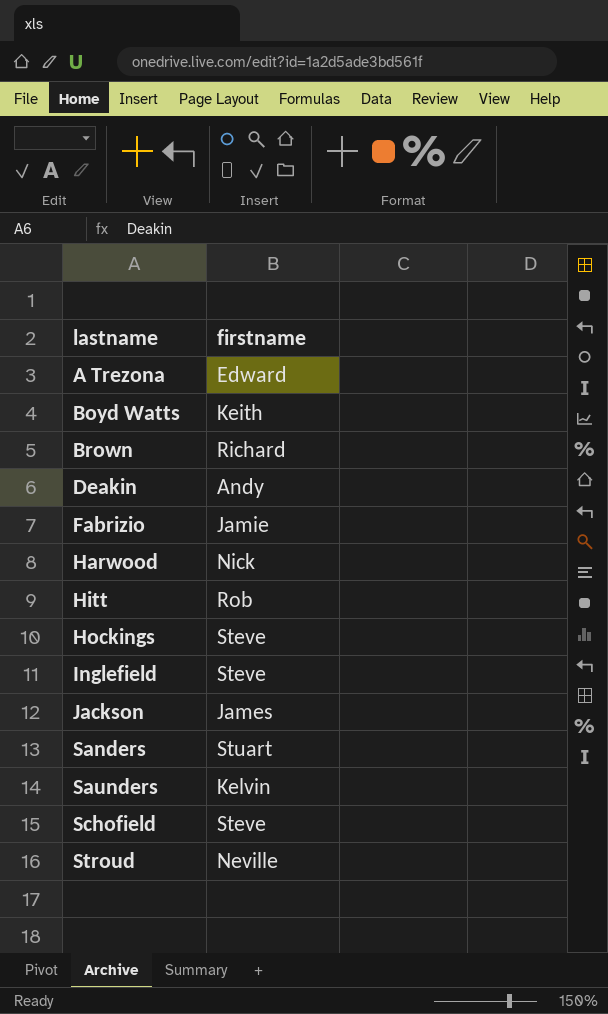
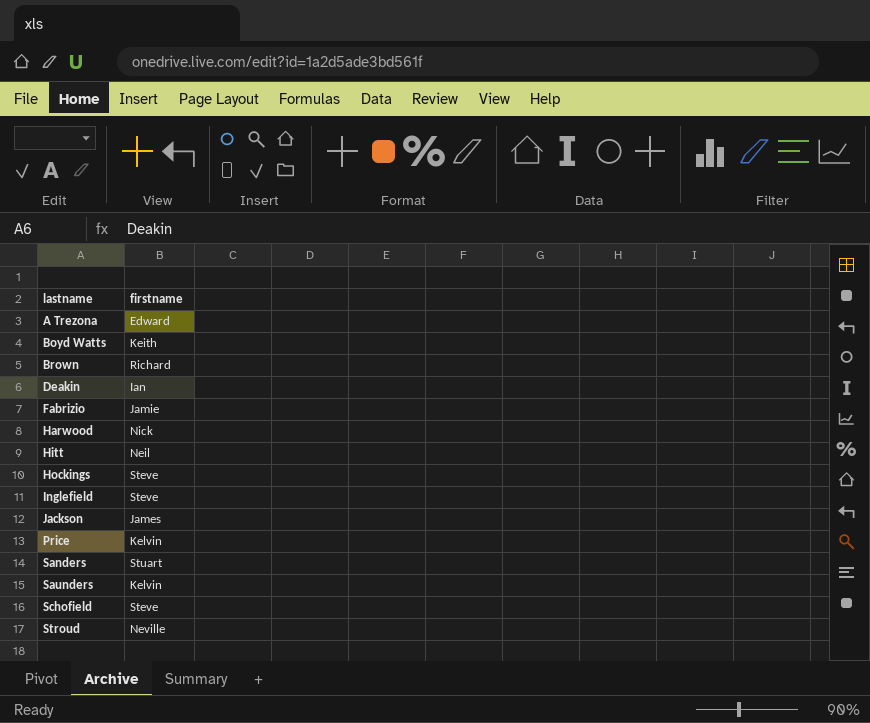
Deakin | firstname: Andy -> Ian
Hitt | firstname: Rob -> Neil
row Price: none -> Kelvin

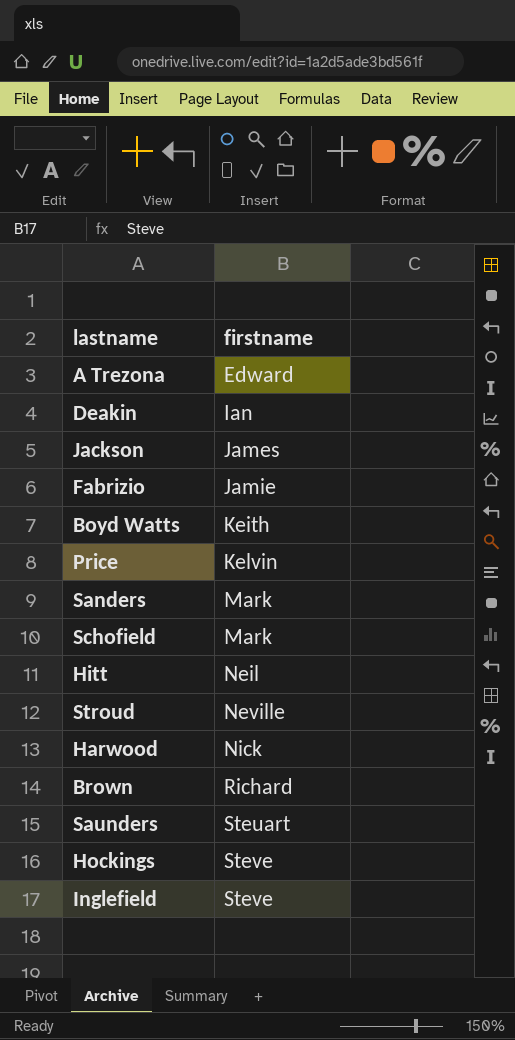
row order: lastname ascending -> firstname ascending
Sanders | firstname: Stuart -> Mark
Schofield | firstname: Steve -> Mark
Saunders | firstname: Kelvin -> Steuart

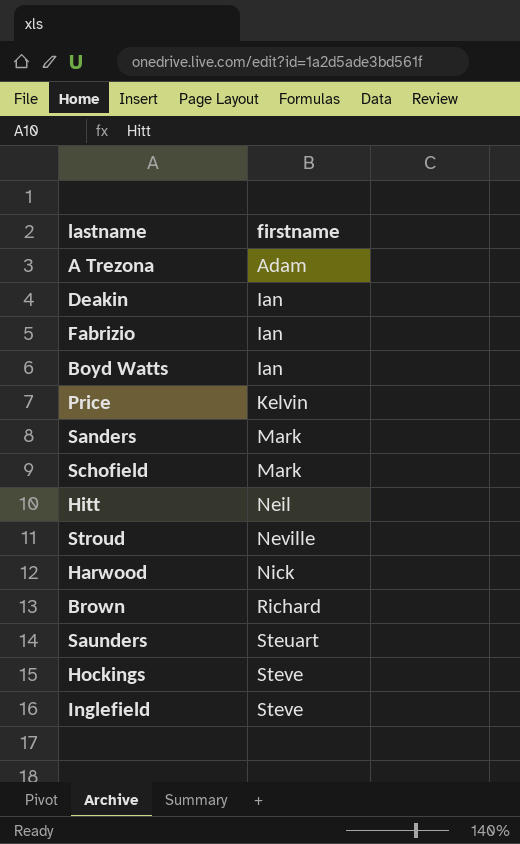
row Jackson: James -> none
A Trezona | firstname: Edward -> Adam
Fabrizio | firstname: Jamie -> Ian
Boyd Watts | firstname: Keith -> Ian

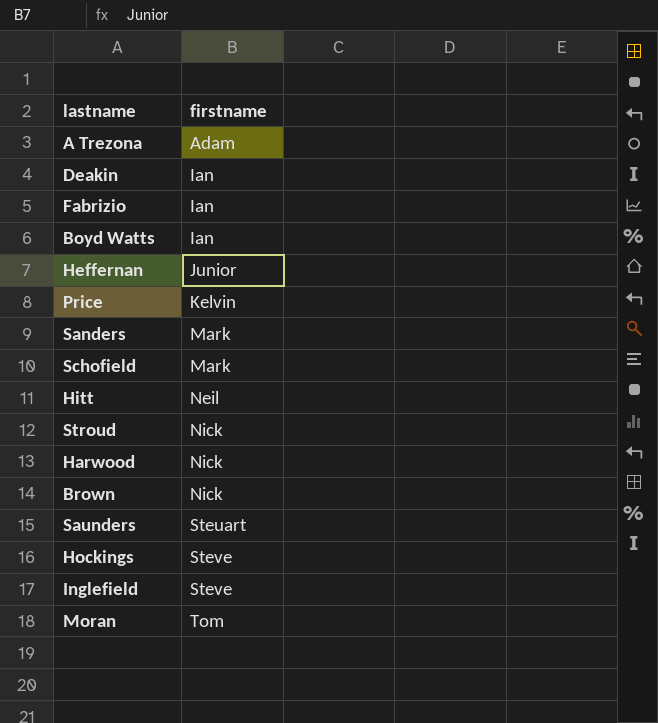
row Heffernan: none -> Junior
Stroud | firstname: Neville -> Nick
Brown | firstname: Richard -> Nick
row Moran: none -> Tom

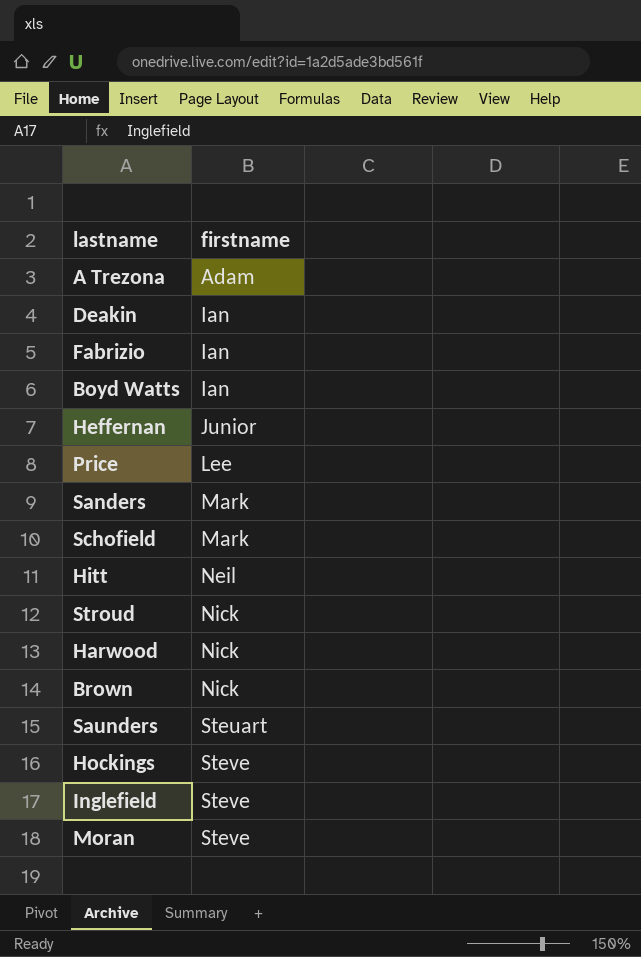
Price | firstname: Kelvin -> Lee
Moran | firstname: Tom -> Steve

